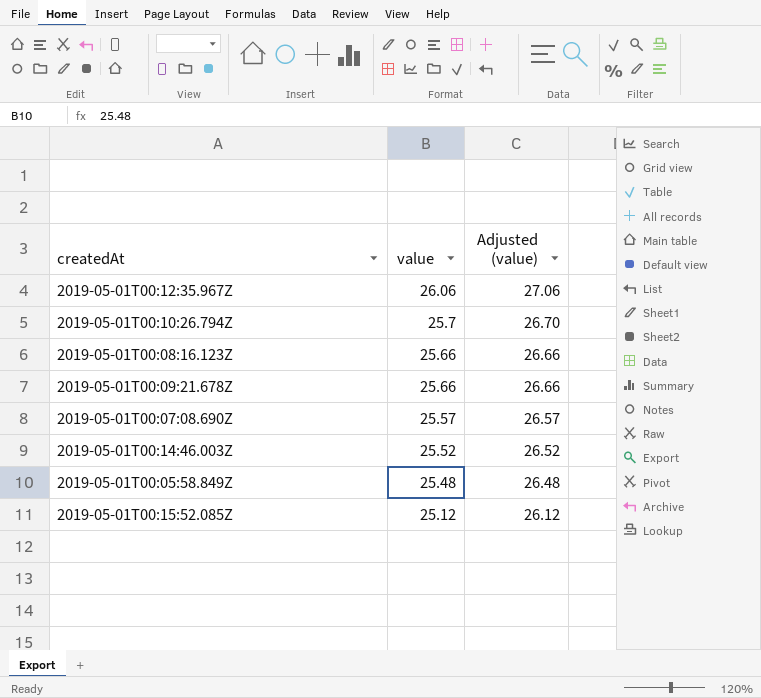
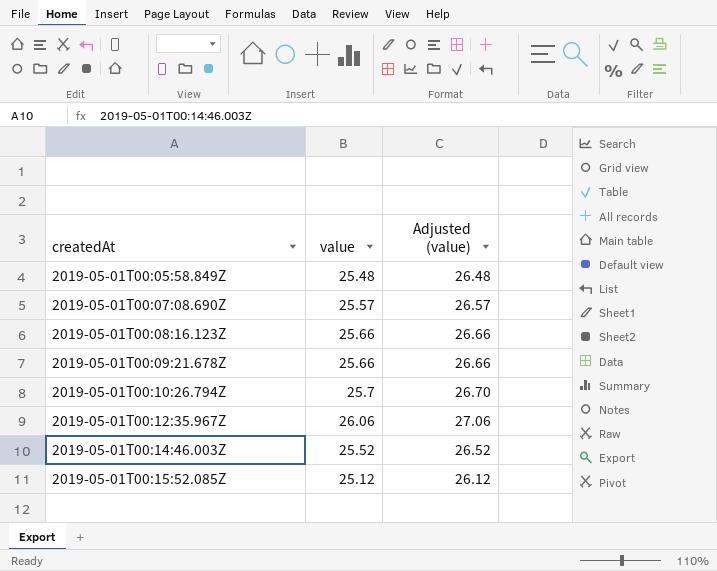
row order: value descending -> createdAt ascending

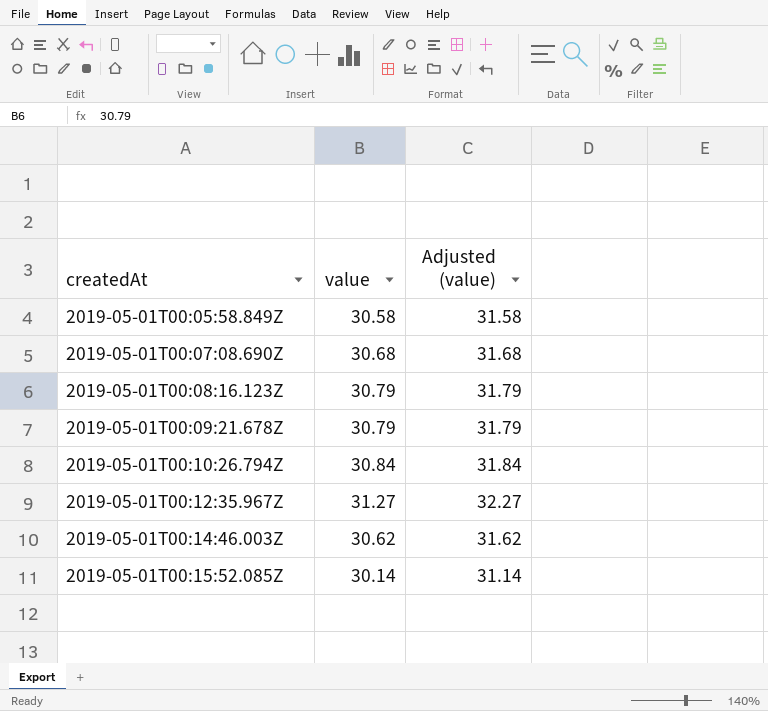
2019-05-01T00:05:58.849Z | value: 25.48 -> 30.58
2019-05-01T00:05:58.849Z | Adjusted (value): 26.48 -> 31.58
2019-05-01T00:07:08.690Z | value: 25.57 -> 30.68
2019-05-01T00:07:08.690Z | Adjusted (value): 26.57 -> 31.68
2019-05-01T00:08:16.123Z | value: 25.66 -> 30.79
2019-05-01T00:08:16.123Z | Adjusted (value): 26.66 -> 31.79
2019-05-01T00:09:21.678Z | value: 25.66 -> 30.79
2019-05-01T00:09:21.678Z | Adjusted (value): 26.66 -> 31.79
2019-05-01T00:10:26.794Z | value: 25.7 -> 30.84
2019-05-01T00:10:26.794Z | Adjusted (value): 26.70 -> 31.84
2019-05-01T00:12:35.967Z | value: 26.06 -> 31.27
2019-05-01T00:12:35.967Z | Adjusted (value): 27.06 -> 32.27
2019-05-01T00:14:46.003Z | value: 25.52 -> 30.62
2019-05-01T00:14:46.003Z | Adjusted (value): 26.52 -> 31.62
2019-05-01T00:15:52.085Z | value: 25.12 -> 30.14
2019-05-01T00:15:52.085Z | Adjusted (value): 26.12 -> 31.14

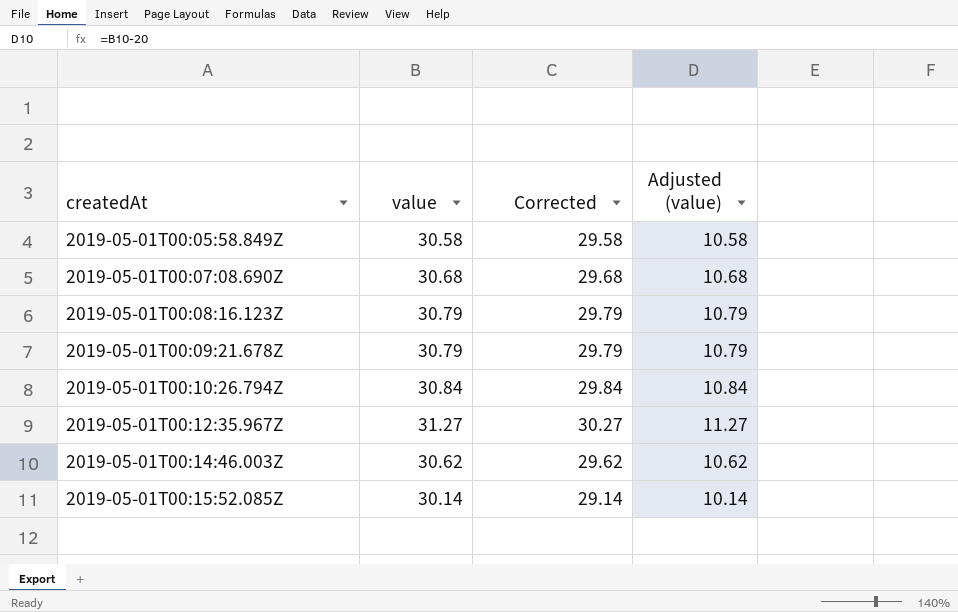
column Corrected | formula: none -> [value] - 1
column Adjusted (value) | formula: [value] + 1 -> [value] - 20

